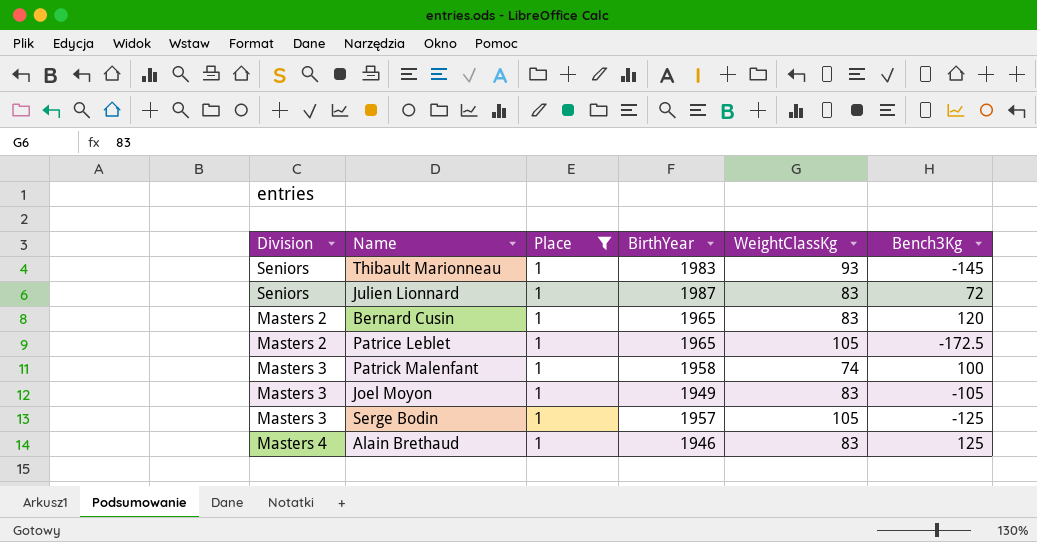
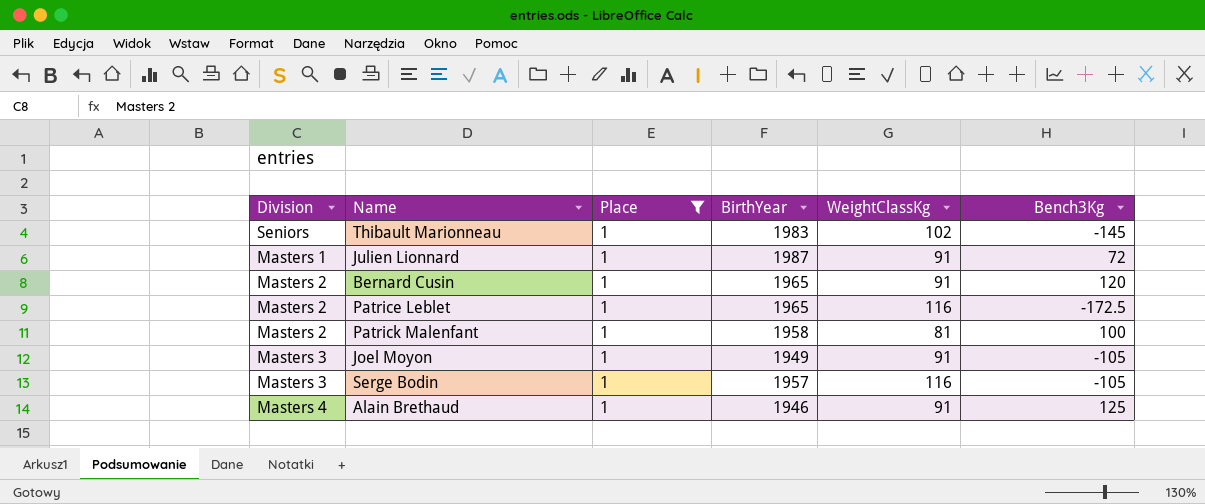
Thibault Marionneau | WeightClassKg: 93 -> 102
Julien Lionnard | Division: Seniors -> Masters 1
Julien Lionnard | WeightClassKg: 83 -> 91
Bernard Cusin | WeightClassKg: 83 -> 91
Patrice Leblet | WeightClassKg: 105 -> 116
Patrick Malenfant | Division: Masters 3 -> Masters 2
Patrick Malenfant | WeightClassKg: 74 -> 81
Joel Moyon | WeightClassKg: 83 -> 91
Serge Bodin | WeightClassKg: 105 -> 116
Serge Bodin | Bench3Kg: -125 -> -105
Alain Brethaud | WeightClassKg: 83 -> 91

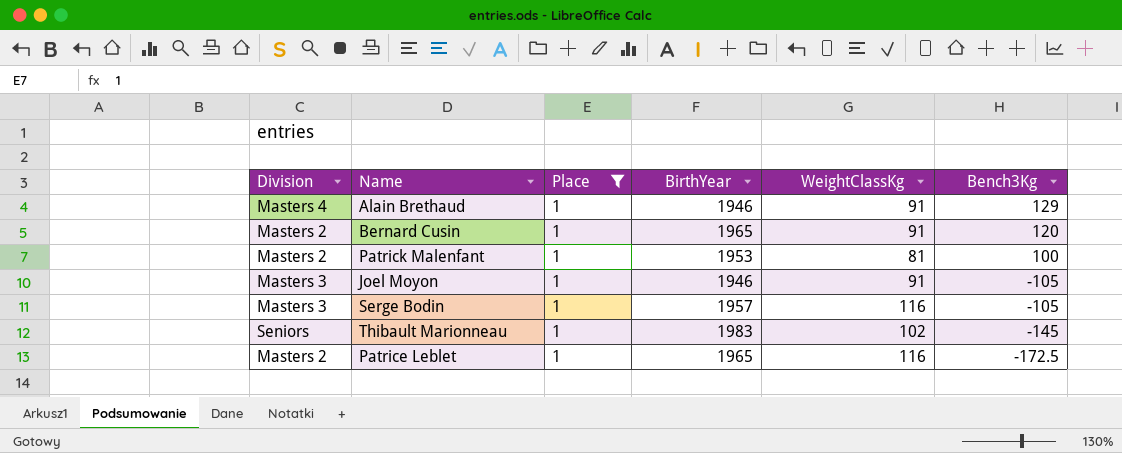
row order: none -> Bench3Kg descending
row Julien Lionnard: Masters 1 | 1 | 1987 | 91 | 72 -> none
Alain Brethaud | Bench3Kg: 125 -> 129
Patrick Malenfant | BirthYear: 1958 -> 1953
Joel Moyon | BirthYear: 1949 -> 1946

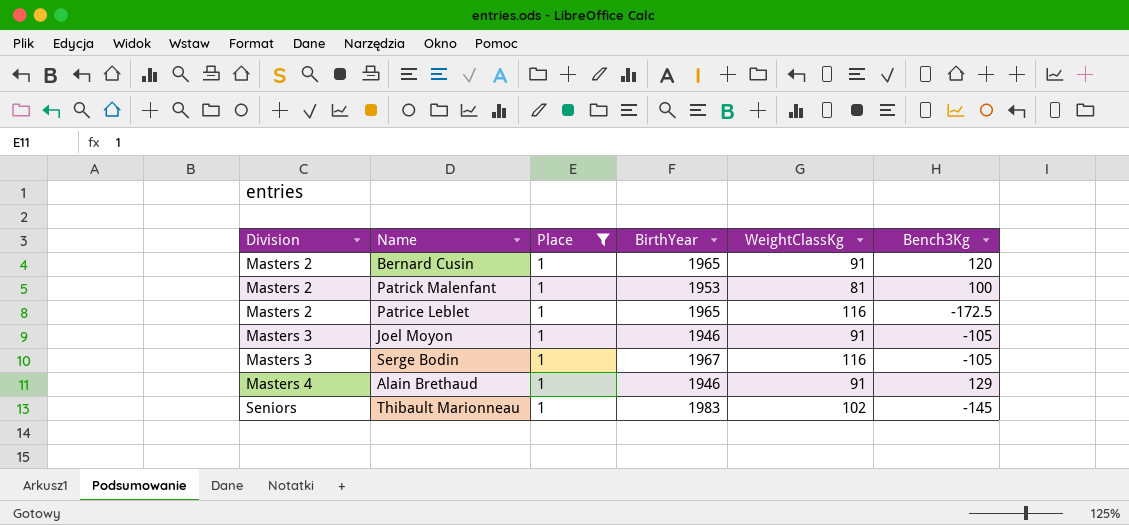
row order: Bench3Kg descending -> Division ascending
Serge Bodin | BirthYear: 1957 -> 1967

